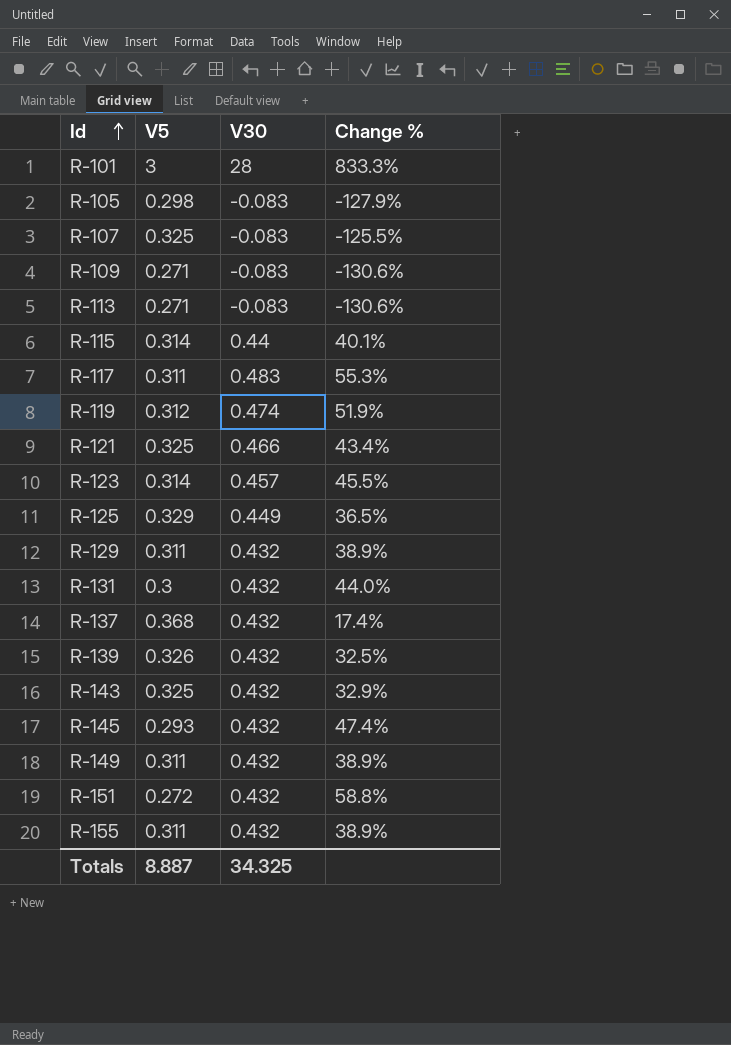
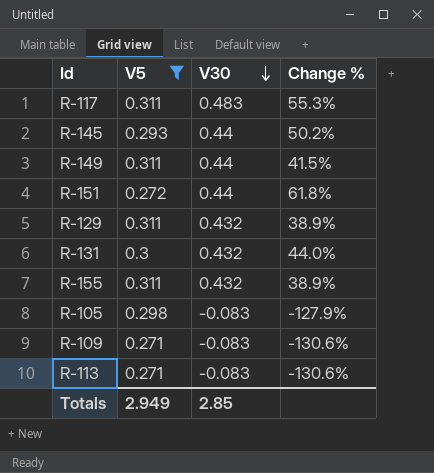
filter: none -> V5 <= 0.311
row order: Id ascending -> V30 descending
R-145 | V30: 0.432 -> 0.44
R-145 | Change %: 47.4% -> 50.2%
R-149 | V30: 0.432 -> 0.44
R-149 | Change %: 38.9% -> 41.5%
R-151 | V30: 0.432 -> 0.44
R-151 | Change %: 58.8% -> 61.8%
Totals | V5: 8.887 -> 2.949
Totals | V30: 34.325 -> 2.85

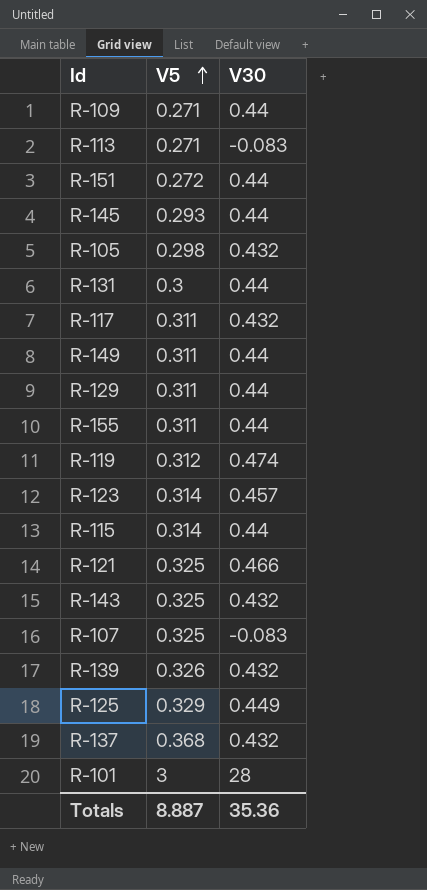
filter: V5 <= 0.311 -> none
row order: V30 descending -> V5 ascending
column Change % | formula: ([V30] - [V5]) / [V5] -> none
R-109 | V30: -0.083 -> 0.44
R-105 | V30: -0.083 -> 0.432
R-131 | V30: 0.432 -> 0.44
R-117 | V30: 0.483 -> 0.432
R-129 | V30: 0.432 -> 0.44
R-155 | V30: 0.432 -> 0.44
Totals | V5: 2.949 -> 8.887
Totals | V30: 2.85 -> 35.36

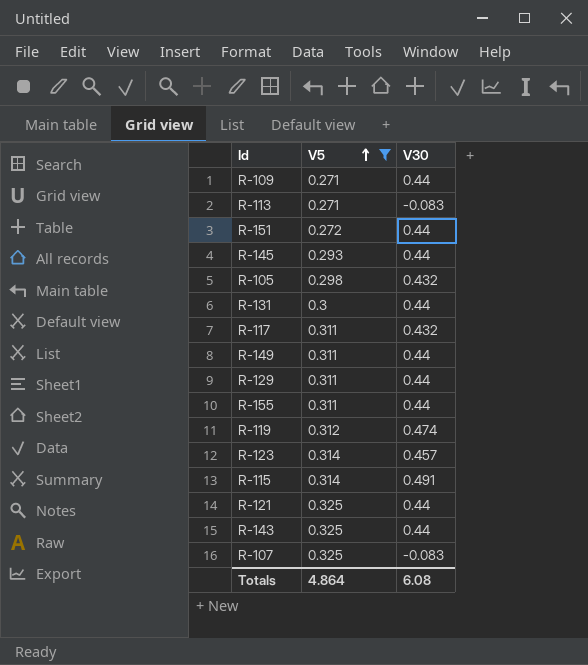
filter: none -> V5 <= 0.325
R-115 | V30: 0.44 -> 0.491
R-121 | V30: 0.466 -> 0.44
R-143 | V30: 0.432 -> 0.44
Totals | V5: 8.887 -> 4.864
Totals | V30: 35.36 -> 6.08

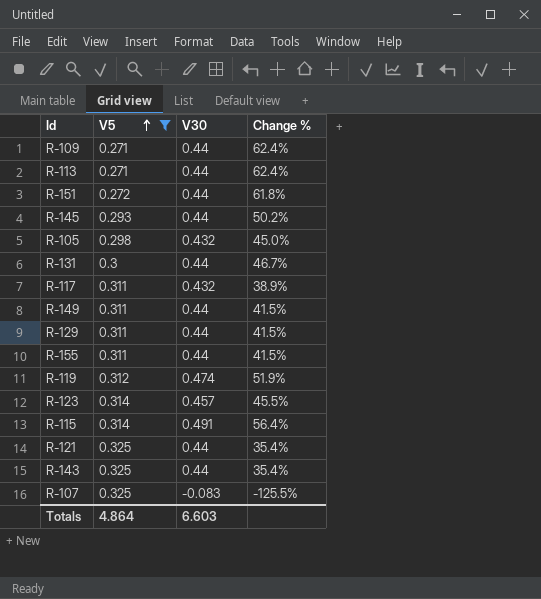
column Change % | formula: none -> ([V30] - [V5]) / [V5]
R-113 | V30: -0.083 -> 0.44
Totals | V30: 6.08 -> 6.603

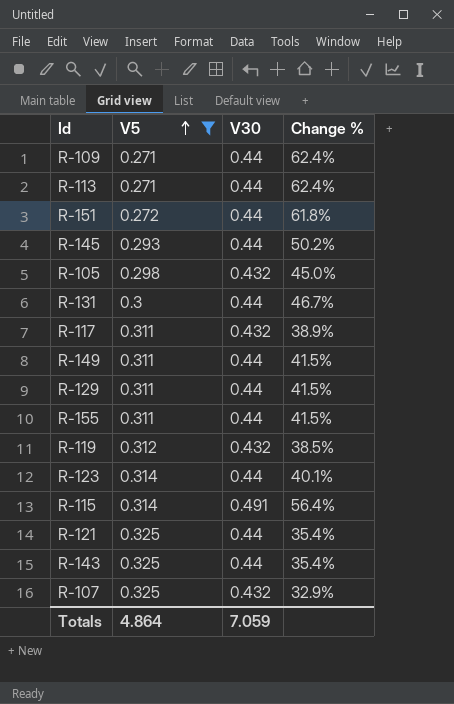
R-119 | V30: 0.474 -> 0.432
R-119 | Change %: 51.9% -> 38.5%
R-123 | V30: 0.457 -> 0.44
R-123 | Change %: 45.5% -> 40.1%
R-107 | V30: -0.083 -> 0.432
R-107 | Change %: -125.5% -> 32.9%
Totals | V30: 6.603 -> 7.059

